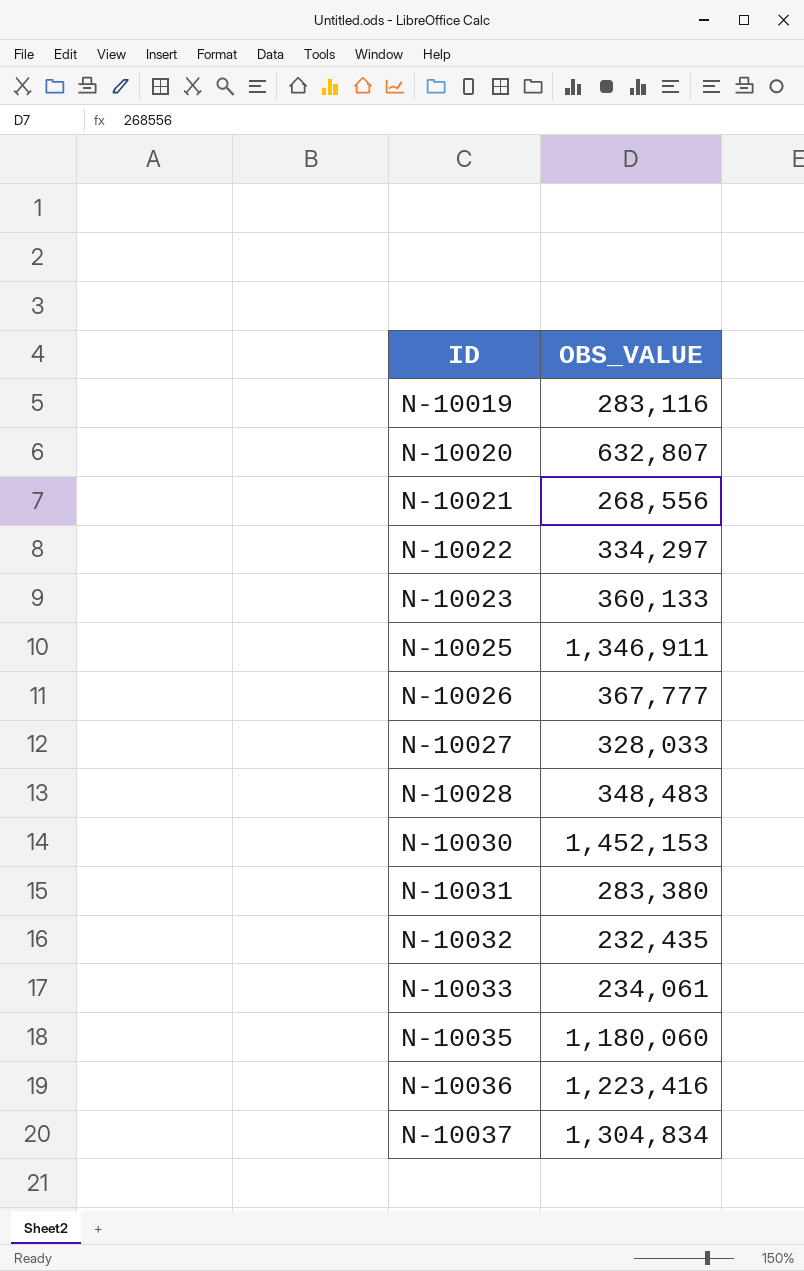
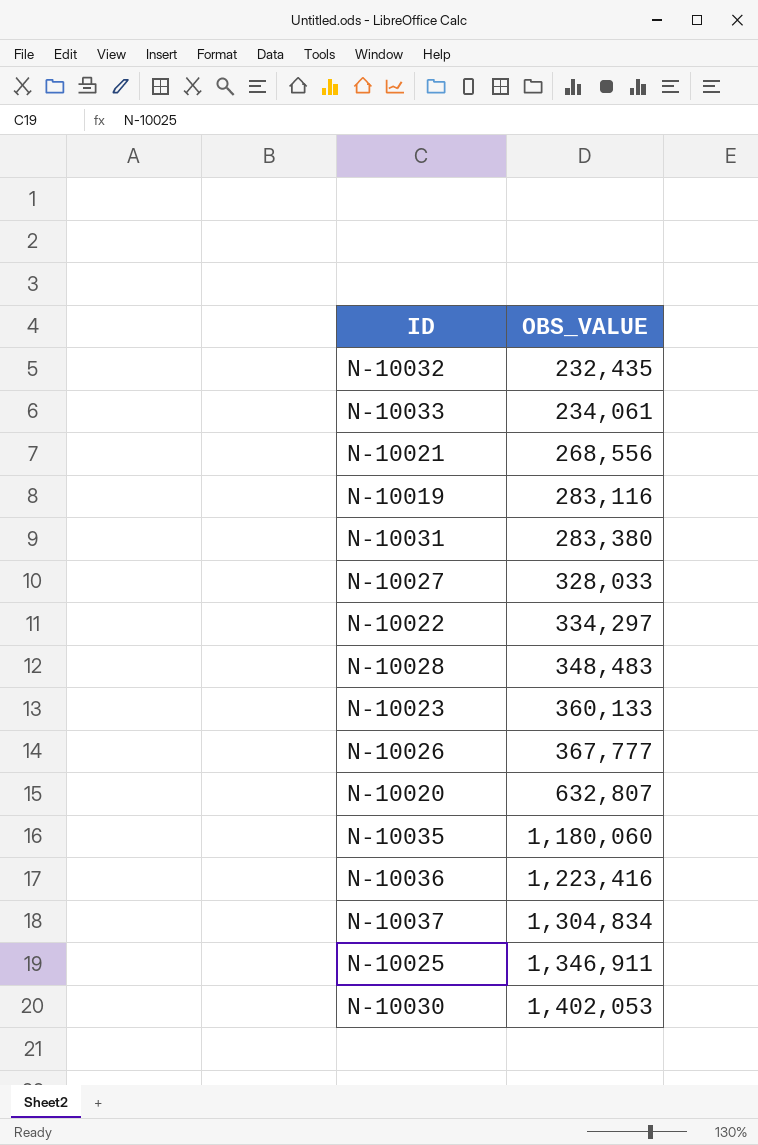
row order: ID ascending -> OBS_VALUE ascending
N-10030 | OBS_VALUE: 1,452,153 -> 1,402,053

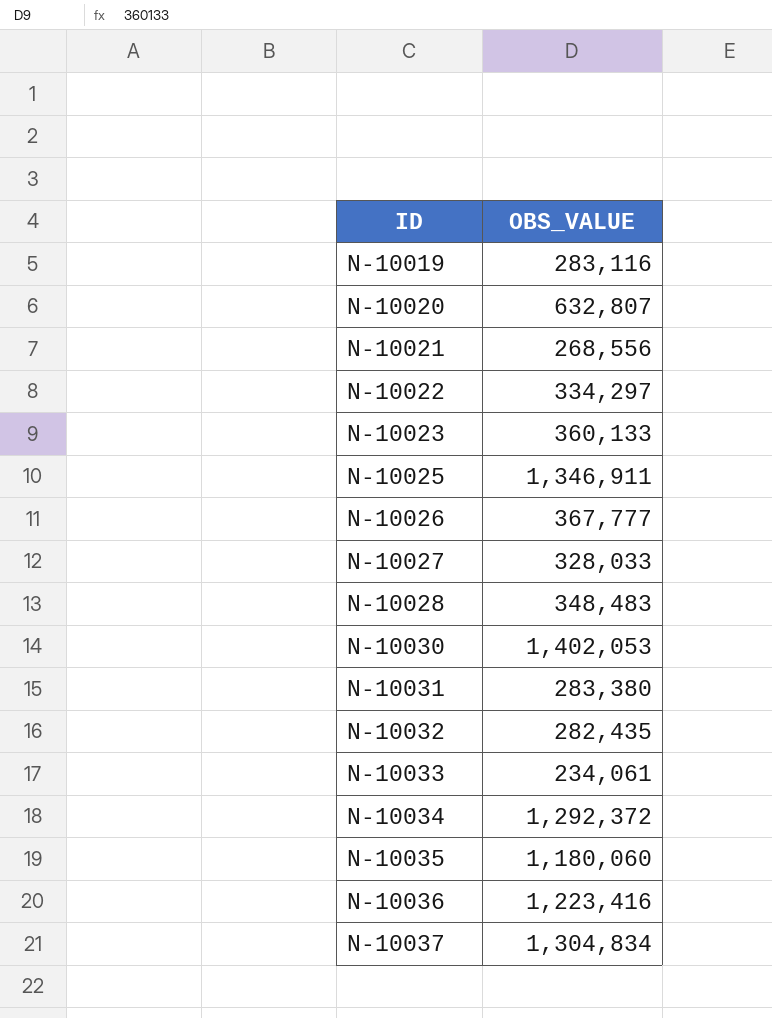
row order: OBS_VALUE ascending -> ID ascending
N-10032 | OBS_VALUE: 232,435 -> 282,435
row N-10034: none -> 1,292,372

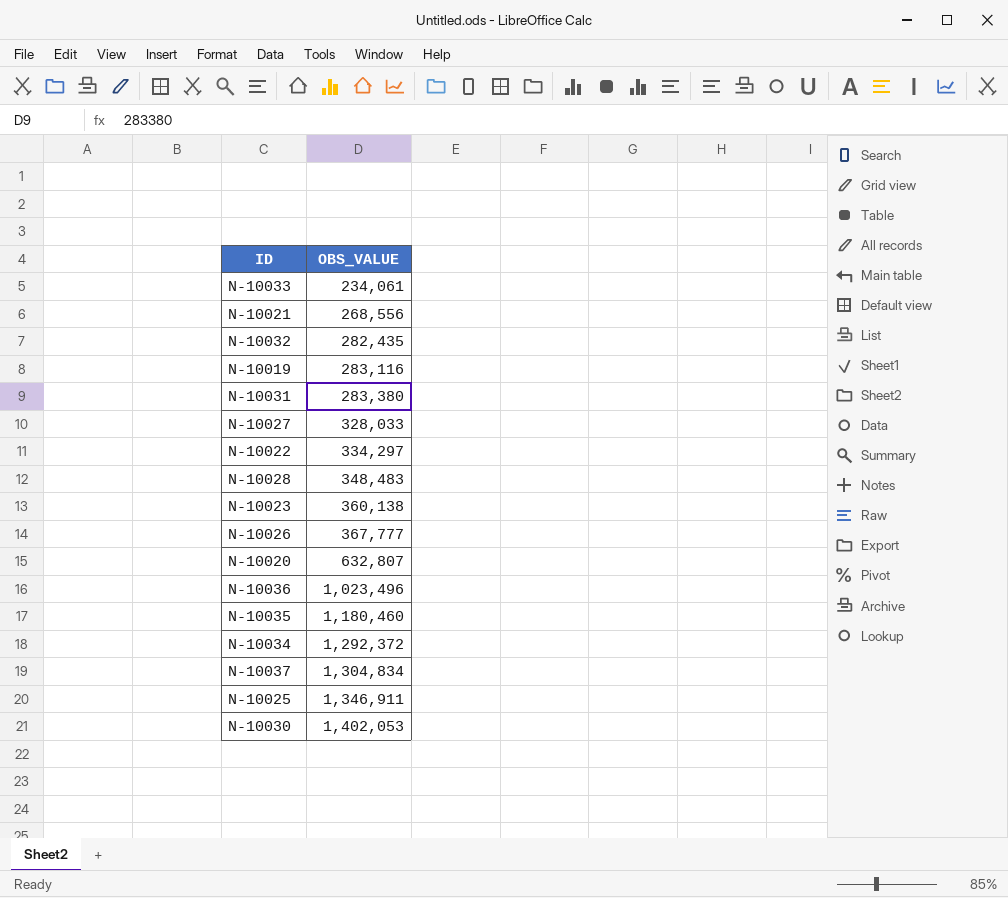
row order: ID ascending -> OBS_VALUE ascending
N-10023 | OBS_VALUE: 360,133 -> 360,138
N-10036 | OBS_VALUE: 1,223,416 -> 1,023,496
N-10035 | OBS_VALUE: 1,180,060 -> 1,180,460

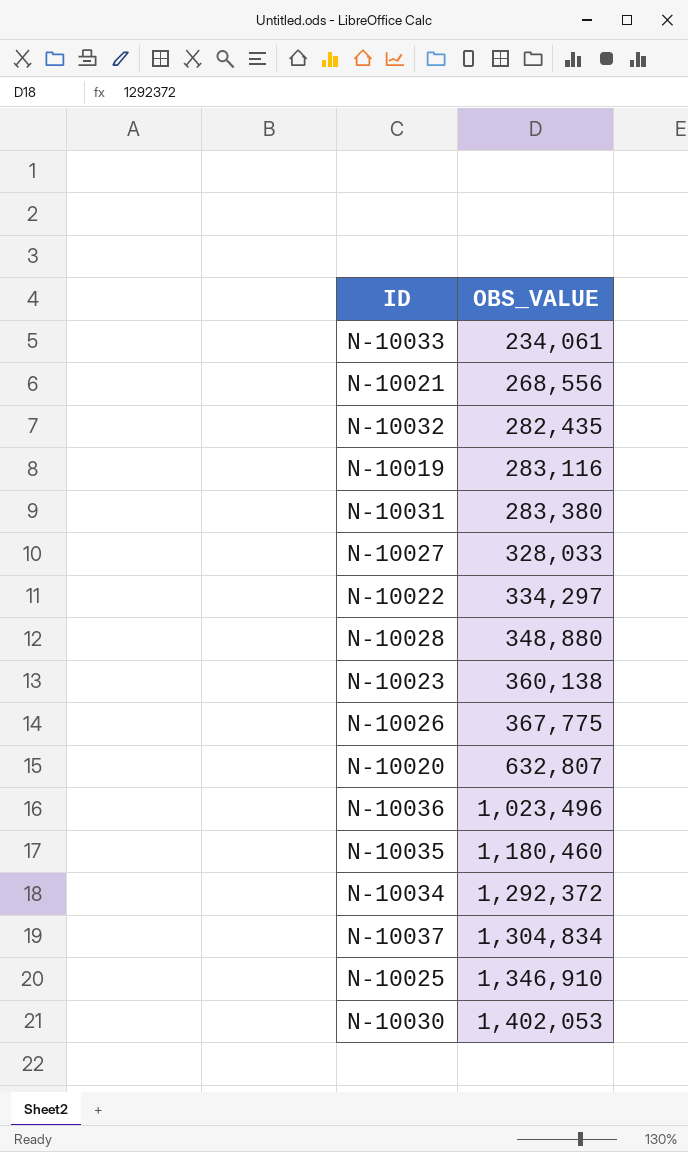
N-10028 | OBS_VALUE: 348,483 -> 348,880
N-10026 | OBS_VALUE: 367,777 -> 367,775
N-10025 | OBS_VALUE: 1,346,911 -> 1,346,910

